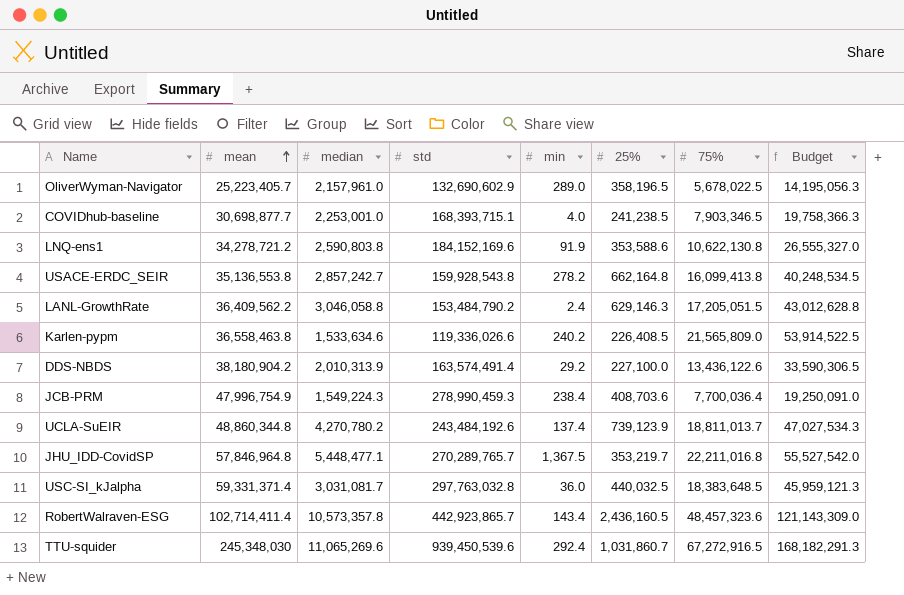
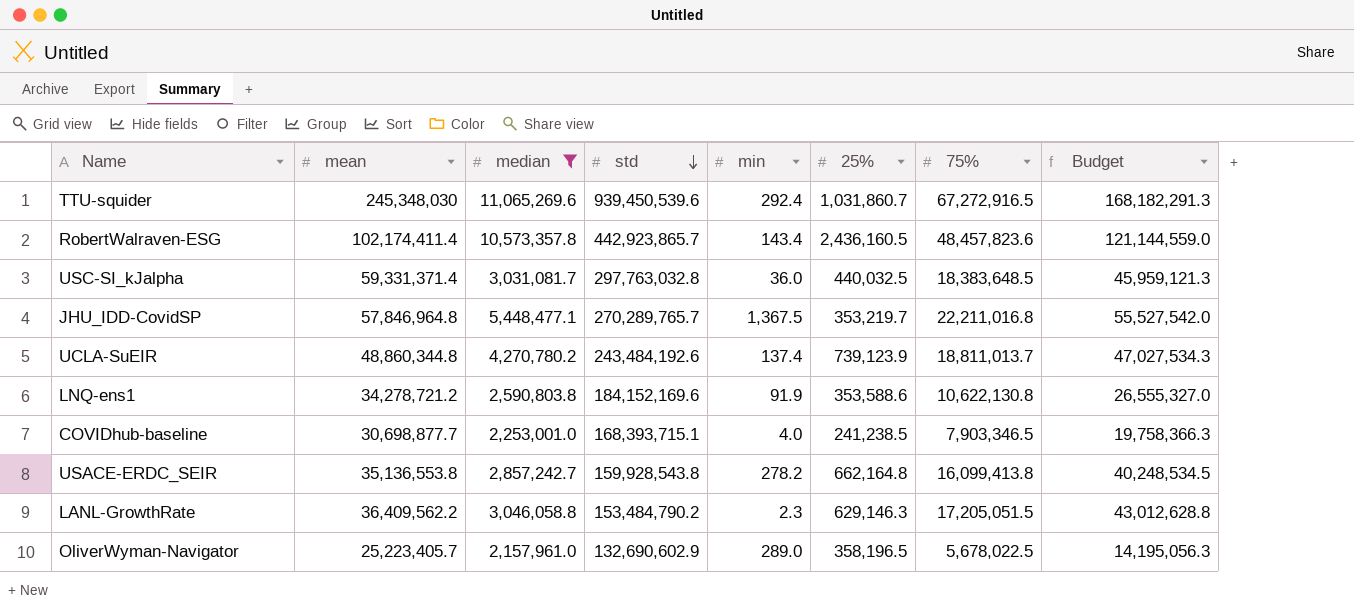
filter: none -> median >= 2,157,961.0
row order: mean ascending -> std descending
RobertWalraven-ESG | mean: 102,714,411.4 -> 102,174,411.4
RobertWalraven-ESG | 75%: 48,457,323.6 -> 48,457,823.6
RobertWalraven-ESG | Budget: 121,143,309.0 -> 121,144,559.0
LANL-GrowthRate | min: 2.4 -> 2.3

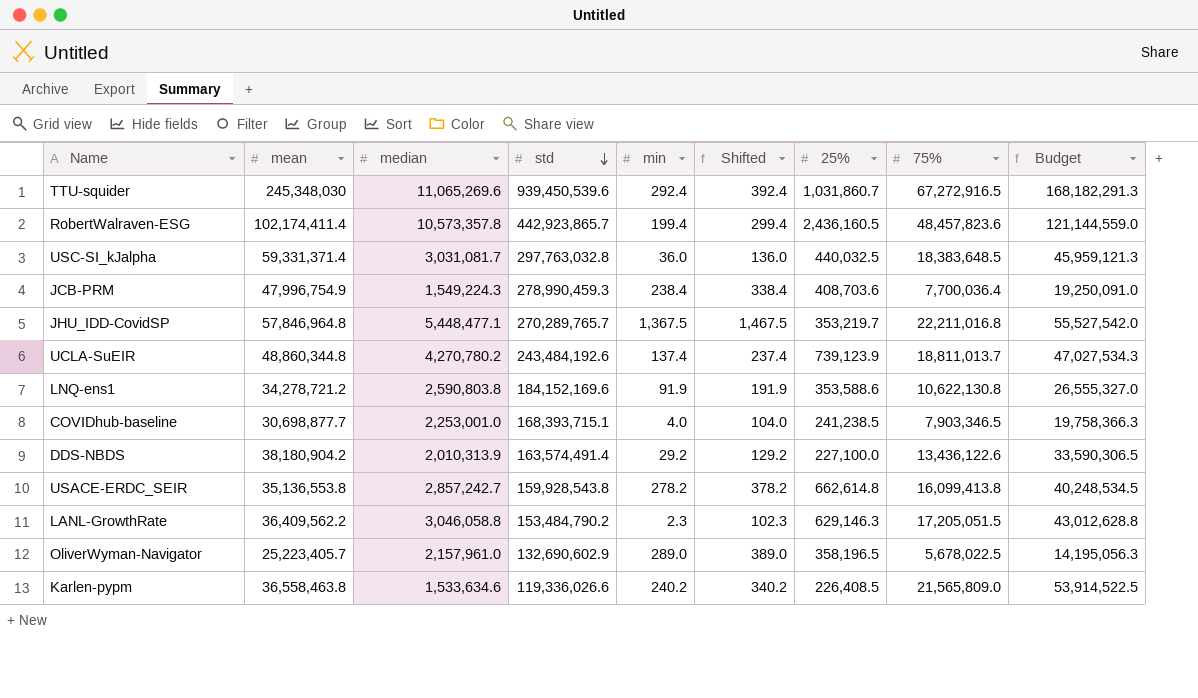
filter: median >= 2,157,961.0 -> none
column Shifted | formula: none -> [min] + 100
RobertWalraven-ESG | min: 143.4 -> 199.4
USACE-ERDC_SEIR | 25%: 662,164.8 -> 662,614.8

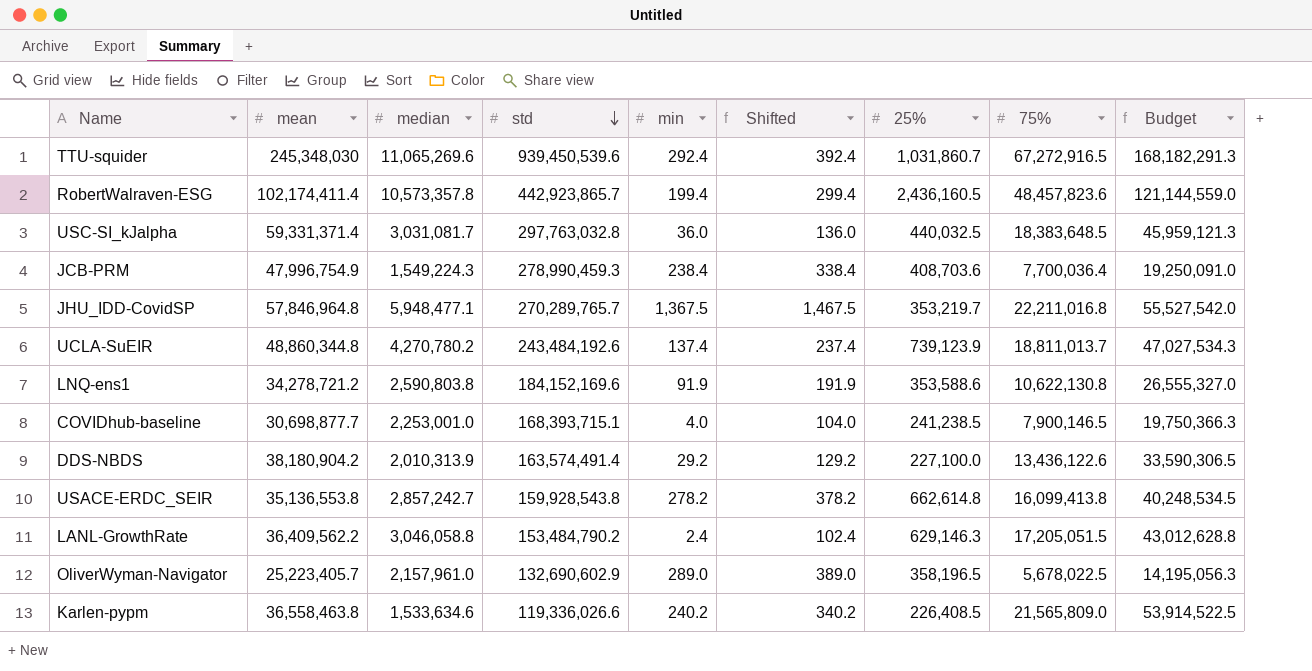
JHU_IDD-CovidSP | median: 5,448,477.1 -> 5,948,477.1
COVIDhub-baseline | 75%: 7,903,346.5 -> 7,900,146.5
COVIDhub-baseline | Budget: 19,758,366.3 -> 19,750,366.3
LANL-GrowthRate | min: 2.3 -> 2.4
LANL-GrowthRate | Shifted: 102.3 -> 102.4

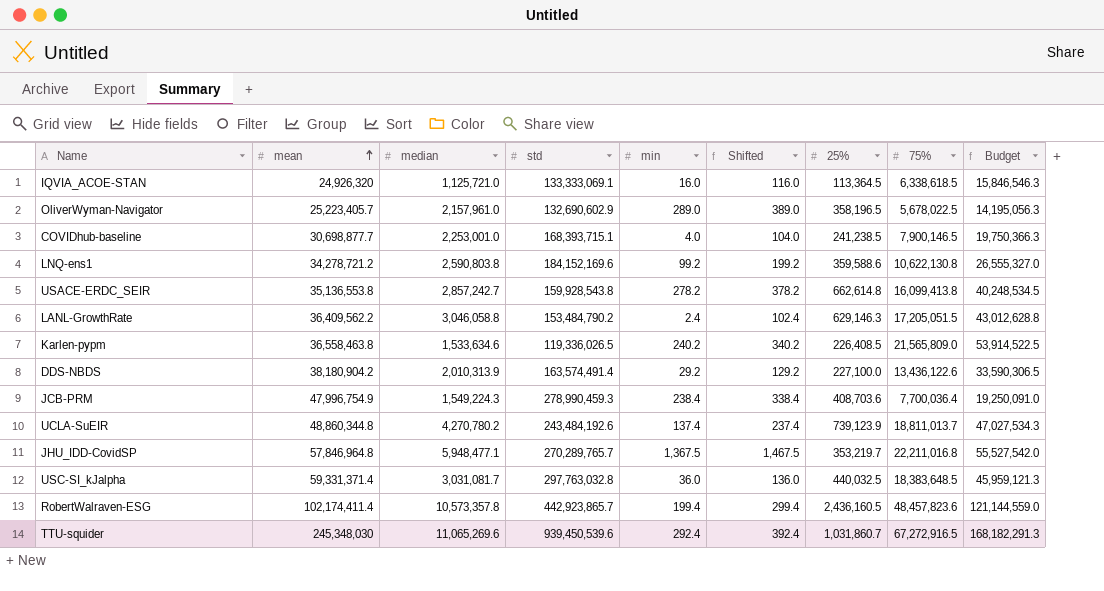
row order: std descending -> mean ascending
row IQVIA_ACOE-STAN: none -> 24,926,320 | 1,125,721.0 | 133,333,069.1 | 16.0 | 116.0 | 113,364.5 | 6,338,618.5 | 15,846,546.3
LNQ-ens1 | min: 91.9 -> 99.2
LNQ-ens1 | Shifted: 191.9 -> 199.2
LNQ-ens1 | 25%: 353,588.6 -> 359,588.6
Karlen-pypm | std: 119,336,026.6 -> 119,336,026.5

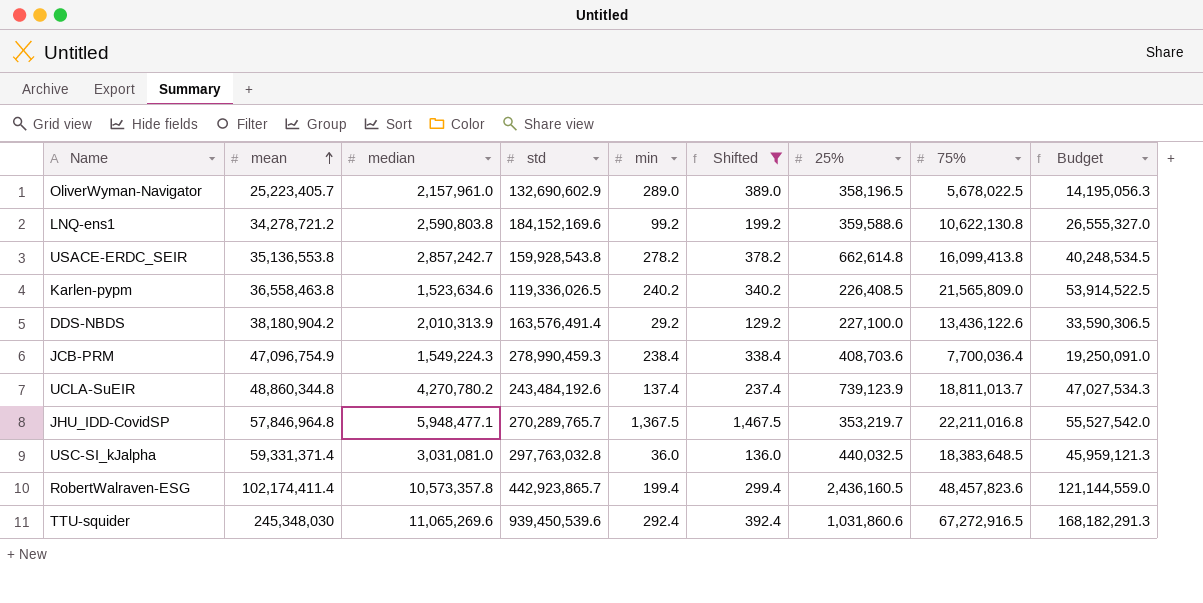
filter: none -> Shifted >= 129.2
Karlen-pypm | median: 1,533,634.6 -> 1,523,634.6
DDS-NBDS | std: 163,574,491.4 -> 163,576,491.4
JCB-PRM | mean: 47,996,754.9 -> 47,096,754.9
USC-SI_kJalpha | median: 3,031,081.7 -> 3,031,081.0
TTU-squider | 25%: 1,031,860.7 -> 1,031,860.6

